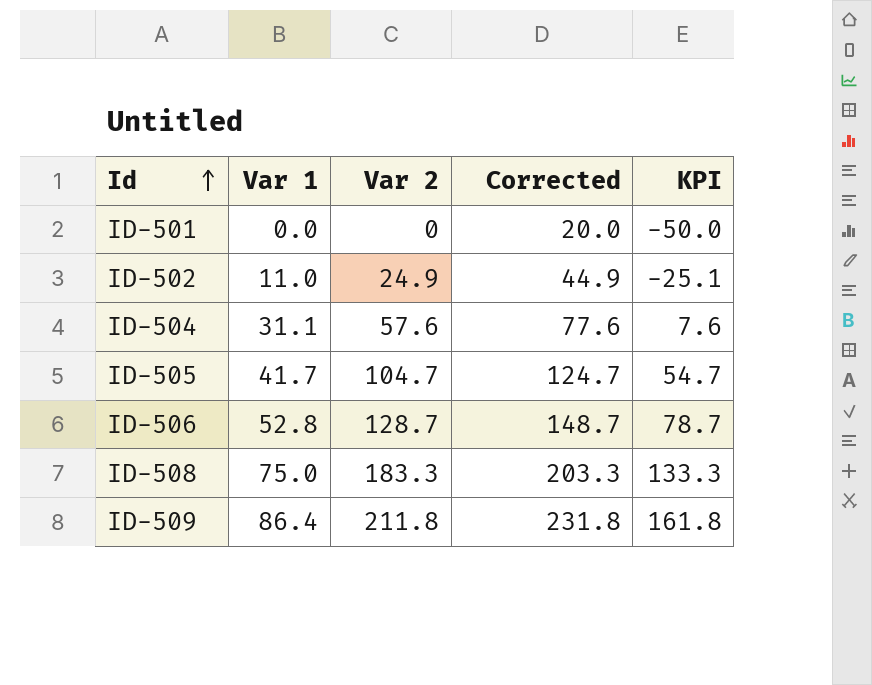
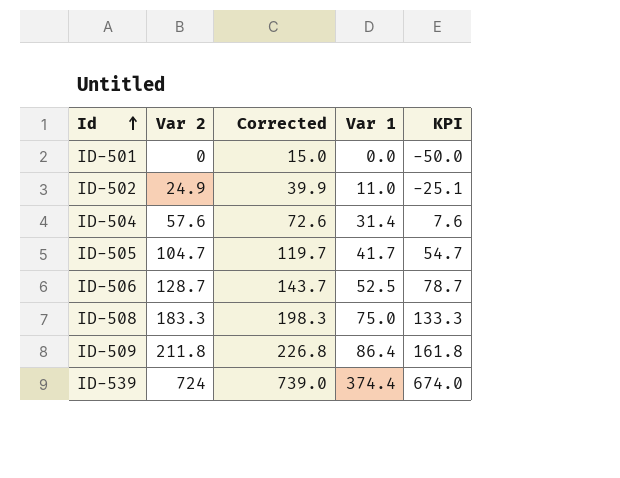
column Corrected | formula: [Var 2] + 20 -> [Var 2] + 15
column Var 1 | position: 2 -> 4
ID-504 | Var 1: 31.1 -> 31.4
ID-506 | Var 1: 52.8 -> 52.5
row ID-539: none -> 724 | 739.0 | 374.4 | 674.0

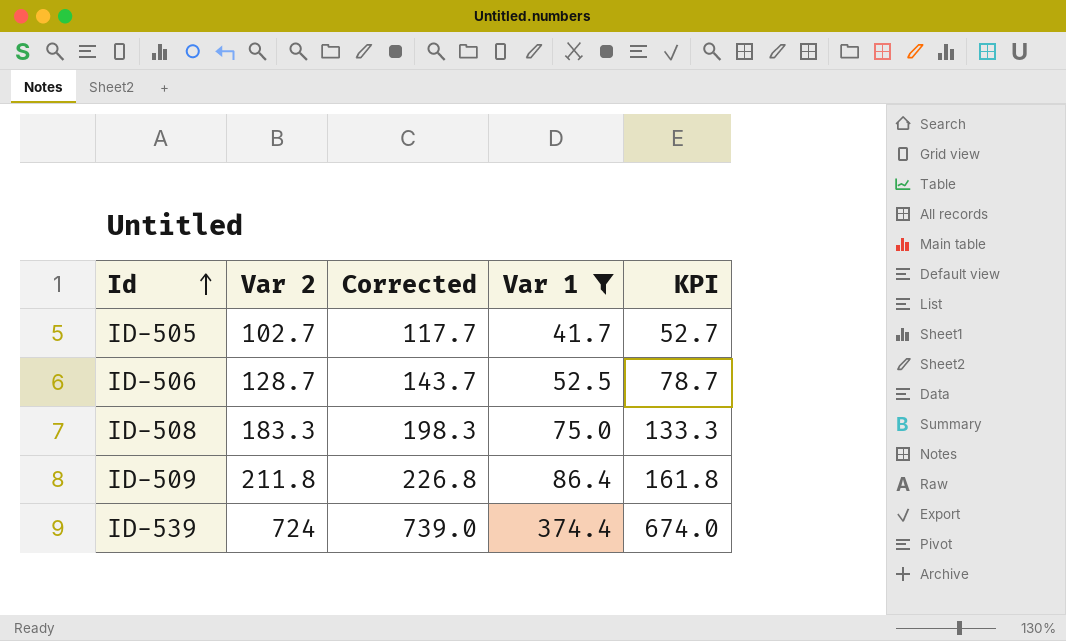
filter: none -> Var 1 >= 41.7
ID-505 | Var 2: 104.7 -> 102.7
ID-505 | Corrected: 119.7 -> 117.7
ID-505 | KPI: 54.7 -> 52.7

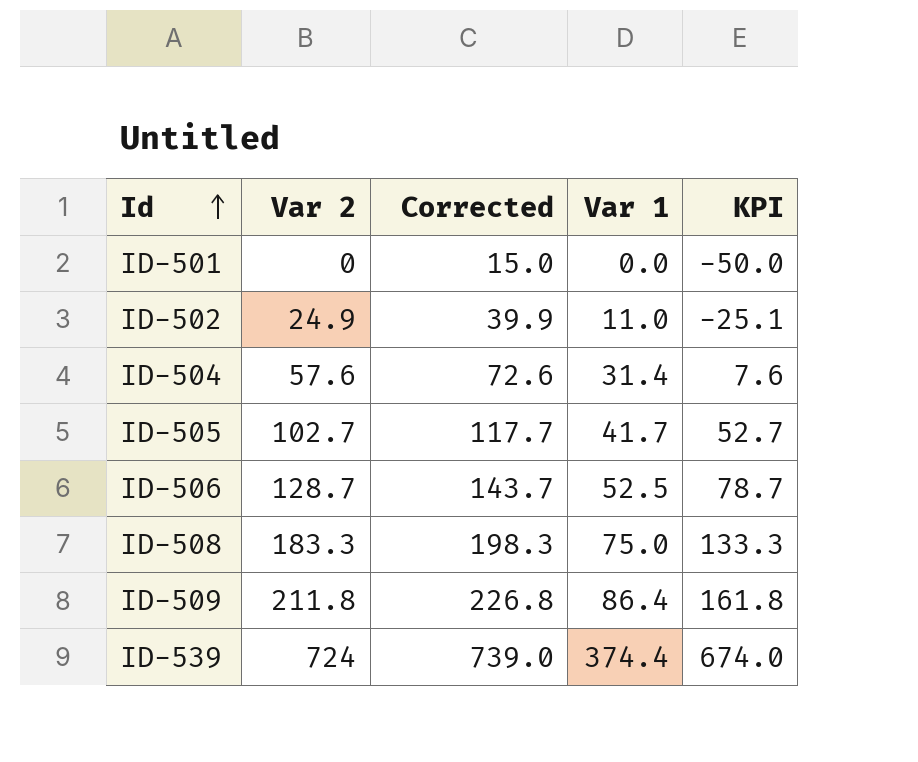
filter: Var 1 >= 41.7 -> none

